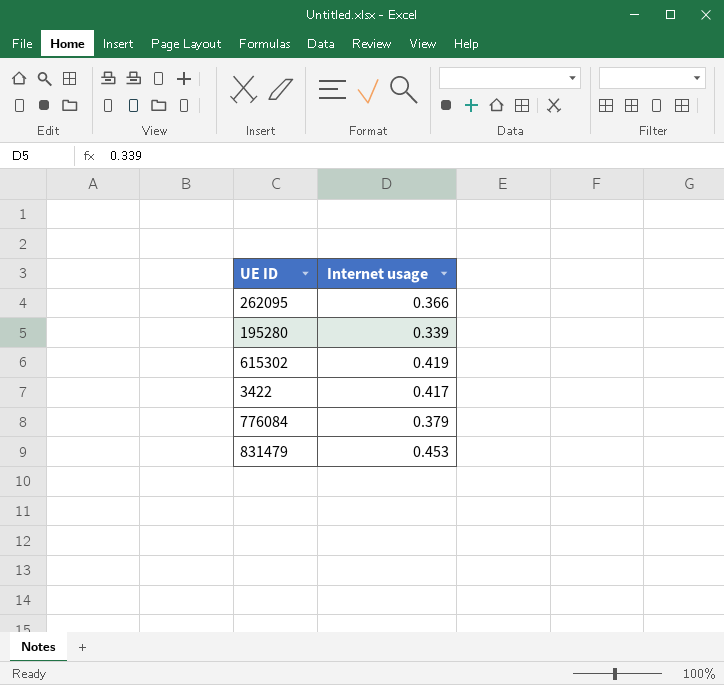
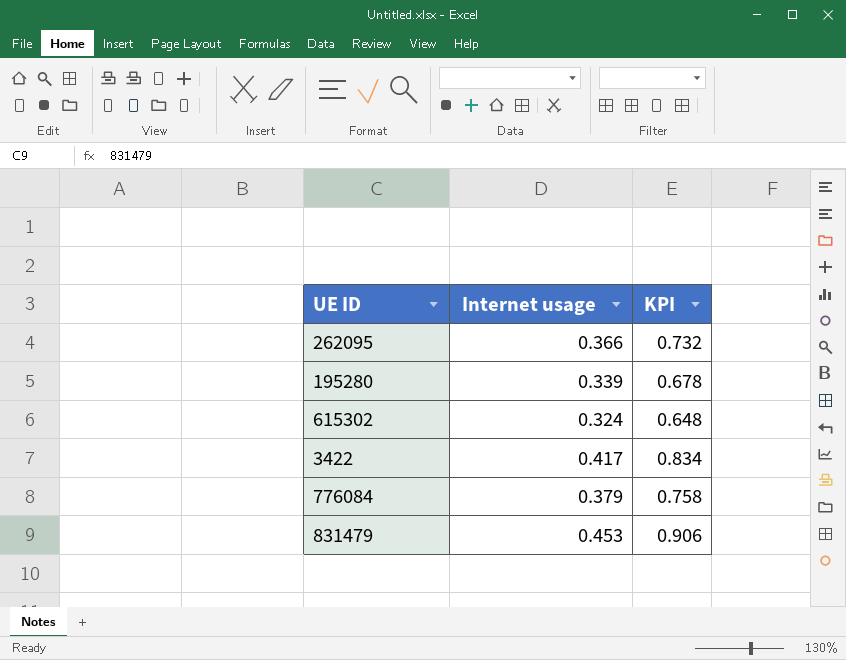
column KPI | formula: none -> [Internet usage] * 2
615302 | Internet usage: 0.419 -> 0.324

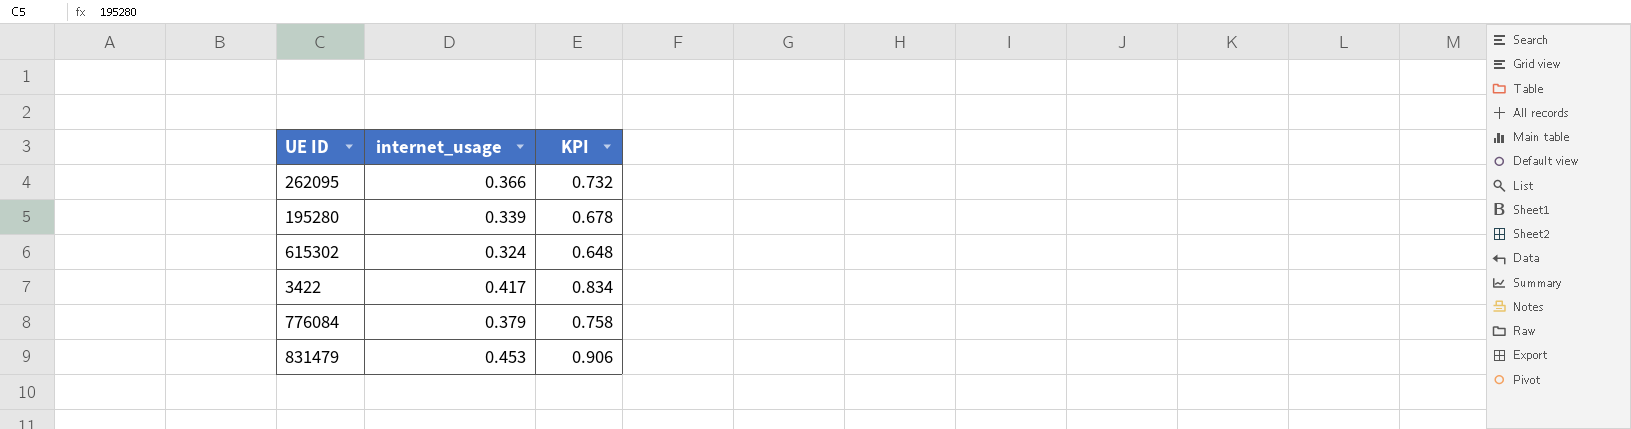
column name: Internet usage -> internet_usage

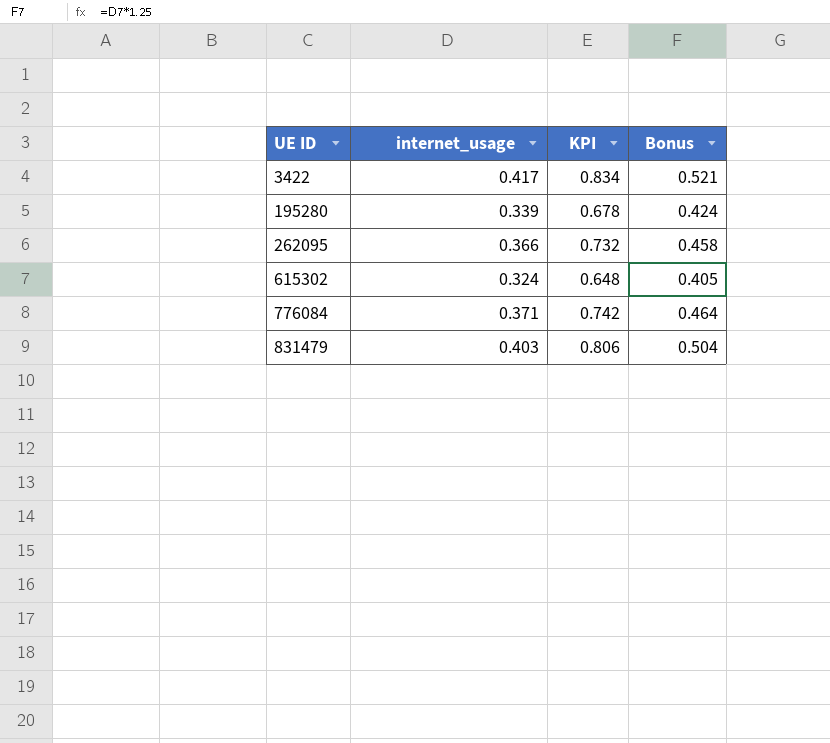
row order: none -> UE ID ascending
column Bonus | formula: none -> [internet_usage] * 1.25
776084 | internet_usage: 0.379 -> 0.371
776084 | KPI: 0.758 -> 0.742
831479 | internet_usage: 0.453 -> 0.403
831479 | KPI: 0.906 -> 0.806

